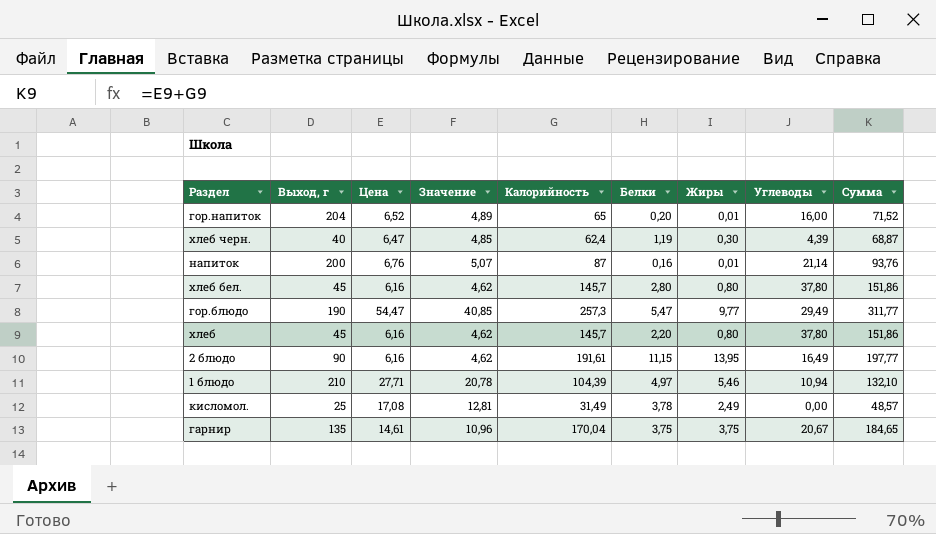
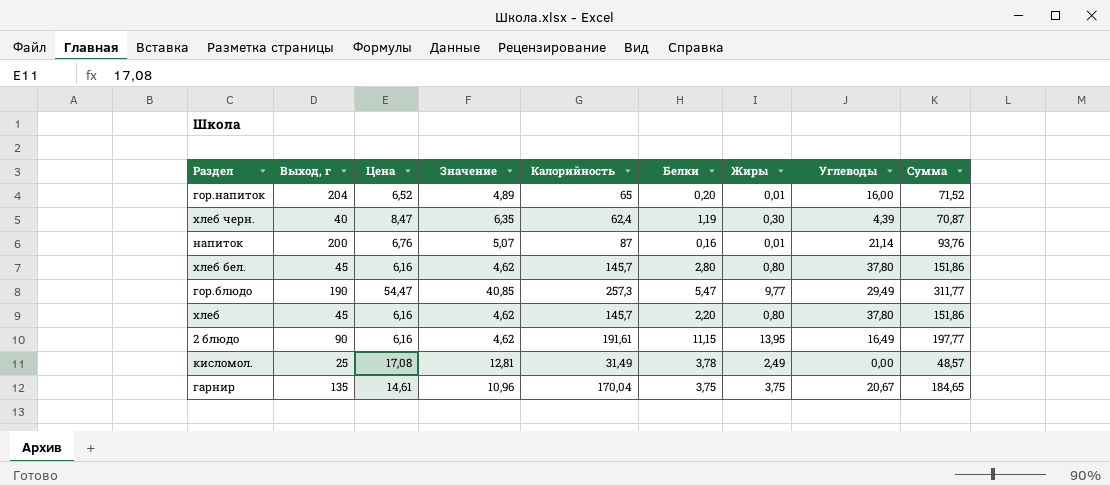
row 1 блюдо: 210 | 27,71 | 20,78 | 104,39 | 4,97 | 5,46 | 10,94 | 132,10 -> none
хлеб черн. | Цена: 6,47 -> 8,47
хлеб черн. | Значение: 4,85 -> 6,35
хлеб черн. | Сумма: 68,87 -> 70,87

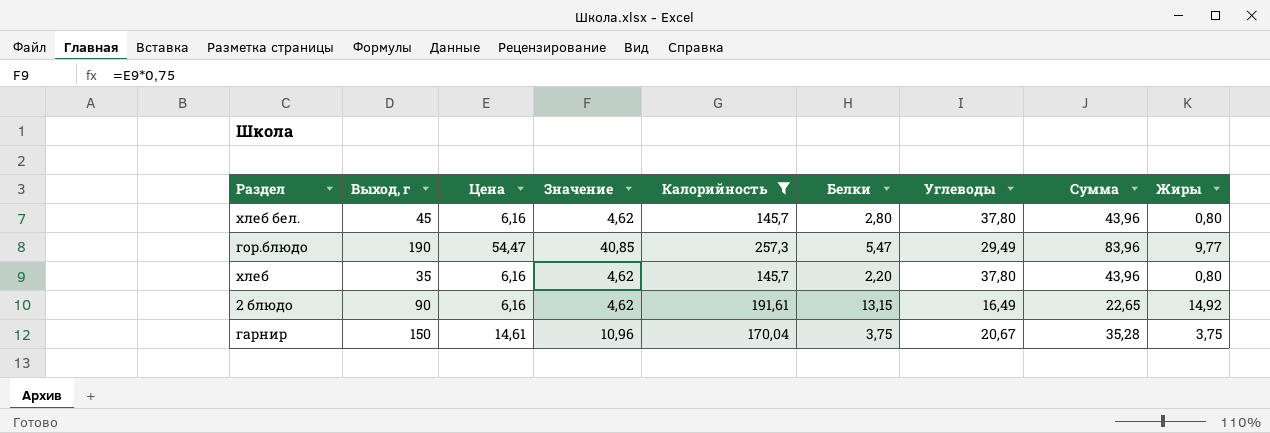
filter: none -> Калорийность >= 145,7
column Сумма | formula: [Цена] + [Калорийность] -> [Цена] + [Углеводы]
column Жиры | position: 7 -> 9
хлеб | Выход, г: 45 -> 35
2 блюдо | Белки: 11,15 -> 13,15
2 блюдо | Жиры: 13,95 -> 14,92
гарнир | Выход, г: 135 -> 150

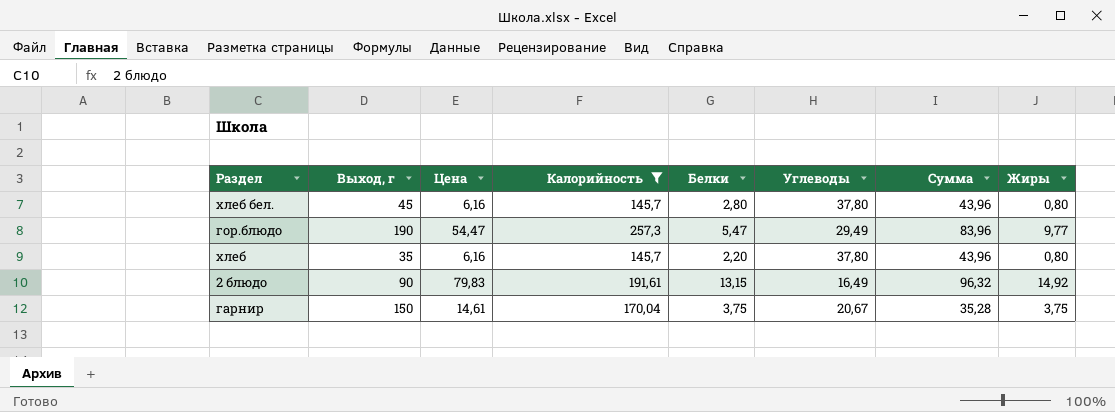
column Значение | formula: [Цена] * 0,75 -> none
2 блюдо | Цена: 6,16 -> 79,83
2 блюдо | Сумма: 22,65 -> 96,32

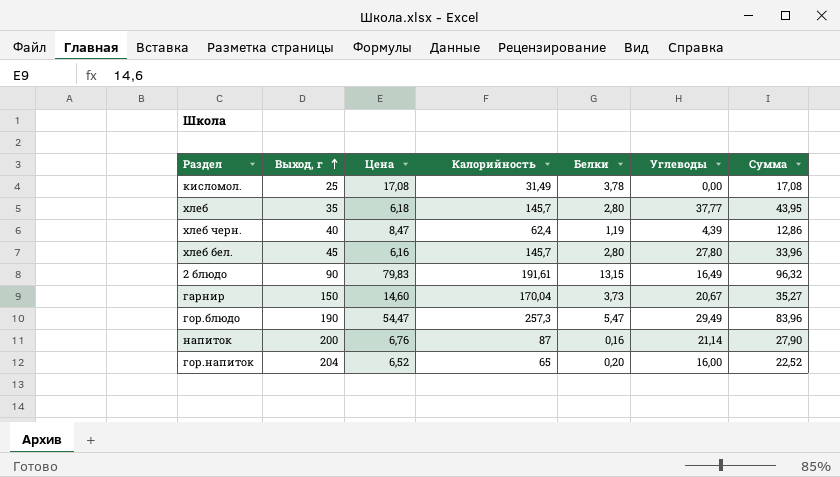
filter: Калорийность >= 145,7 -> none
row order: none -> Выход, г ascending
column Жиры | position: 8 -> none
хлеб | Цена: 6,16 -> 6,18
хлеб | Белки: 2,20 -> 2,80
хлеб | Углеводы: 37,80 -> 37,77
хлеб | Сумма: 43,96 -> 43,95
хлеб бел. | Углеводы: 37,80 -> 27,80
хлеб бел. | Сумма: 43,96 -> 33,96
гарнир | Цена: 14,61 -> 14,60
гарнир | Белки: 3,75 -> 3,73
гарнир | Сумма: 35,28 -> 35,27

